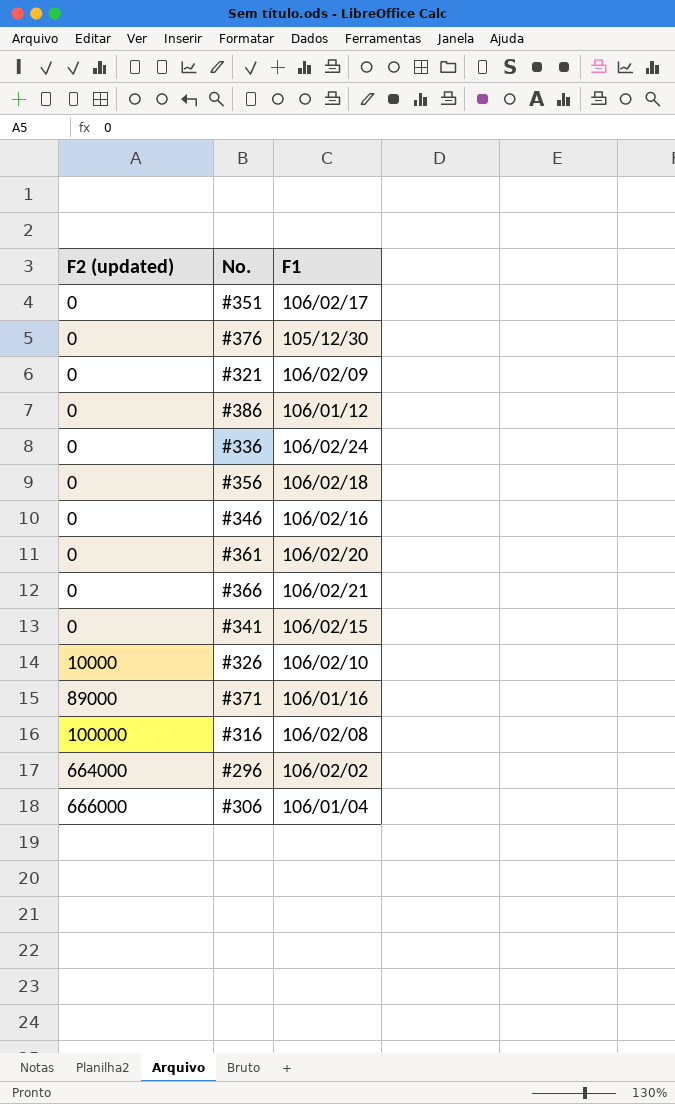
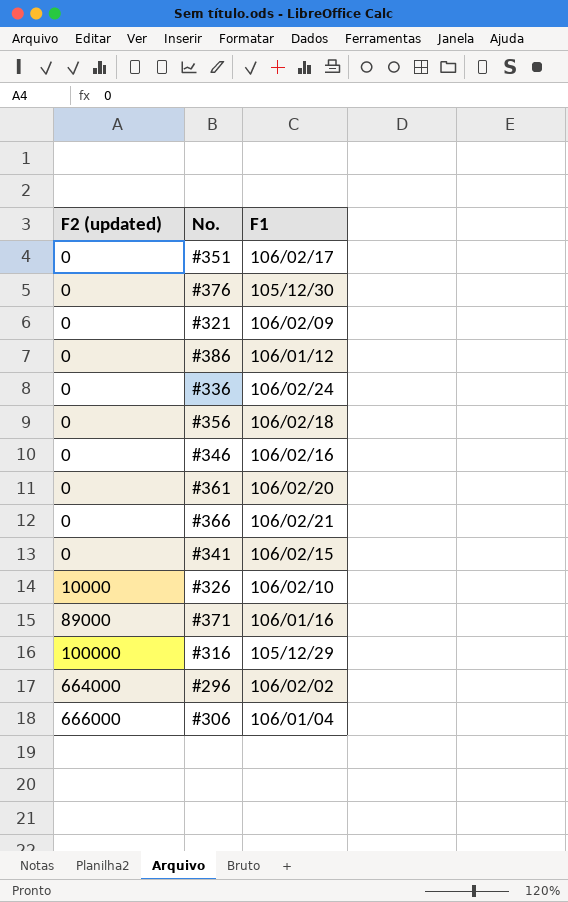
#316 | F1: 106/02/08 -> 105/12/29

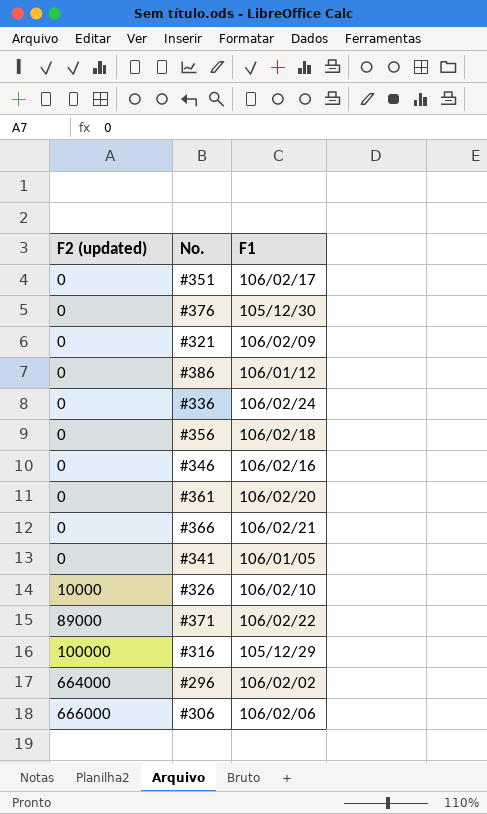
#341 | F1: 106/02/15 -> 106/01/05
#371 | F1: 106/01/16 -> 106/02/22
#306 | F1: 106/01/04 -> 106/02/06

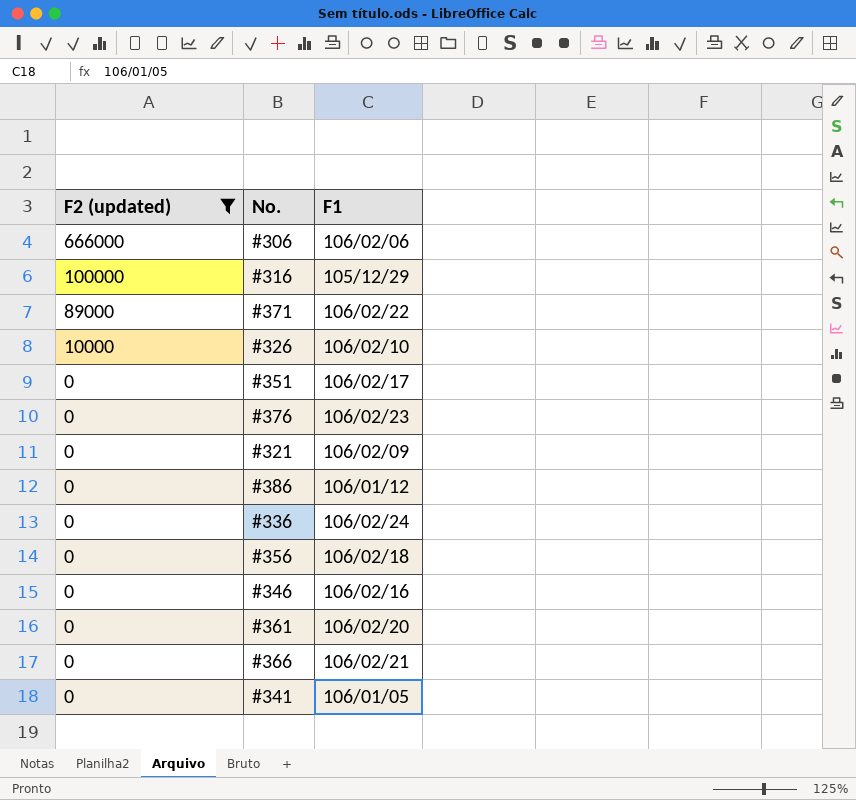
filter: none -> F2 (updated) != 664000
row order: F2 (updated) ascending -> F2 (updated) descending
#376 | F1: 105/12/30 -> 106/02/23

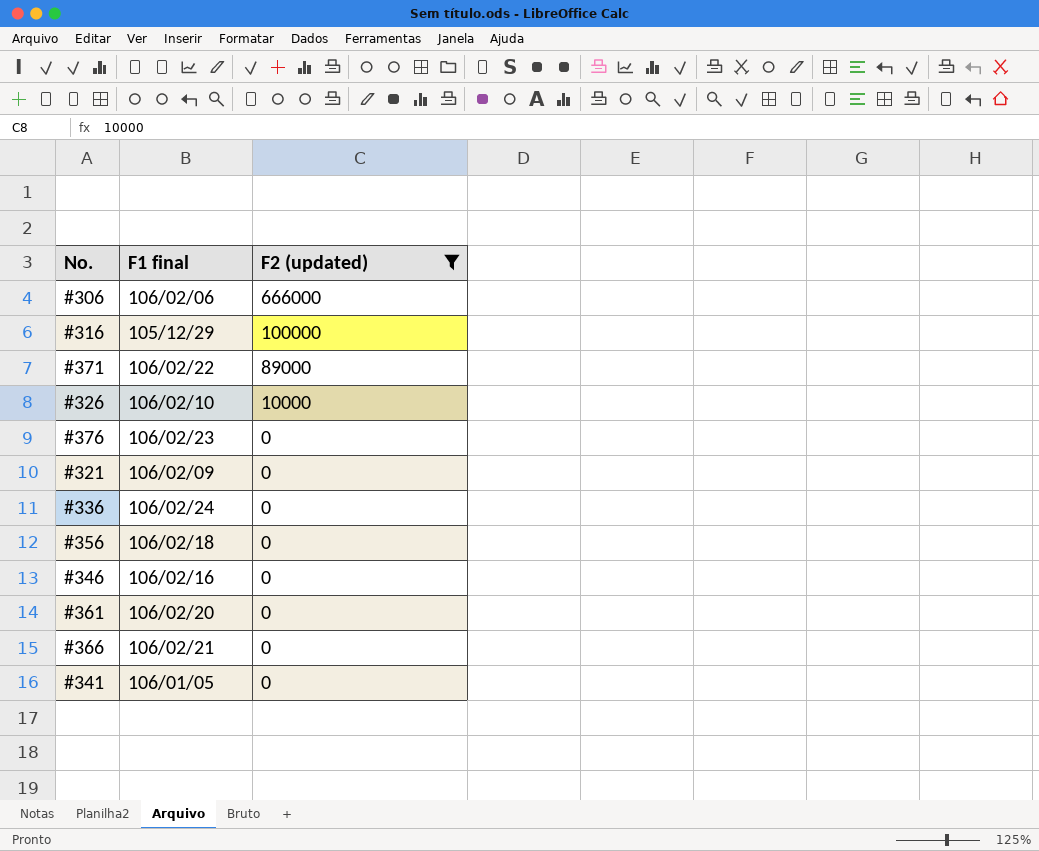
column name: F1 -> F1 final
column F2 (updated) | position: 1 -> 3
row #351: 0 | 106/02/17 -> none
row #386: 0 | 106/01/12 -> none

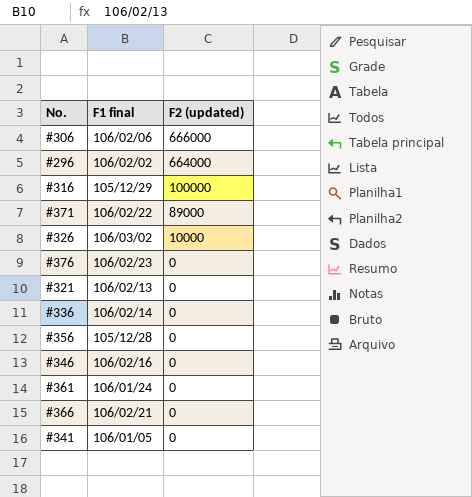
filter: F2 (updated) != 664000 -> none
#326 | F1 final: 106/02/10 -> 106/03/02
#321 | F1 final: 106/02/09 -> 106/02/13
#336 | F1 final: 106/02/24 -> 106/02/14
#356 | F1 final: 106/02/18 -> 105/12/28
#361 | F1 final: 106/02/20 -> 106/01/24

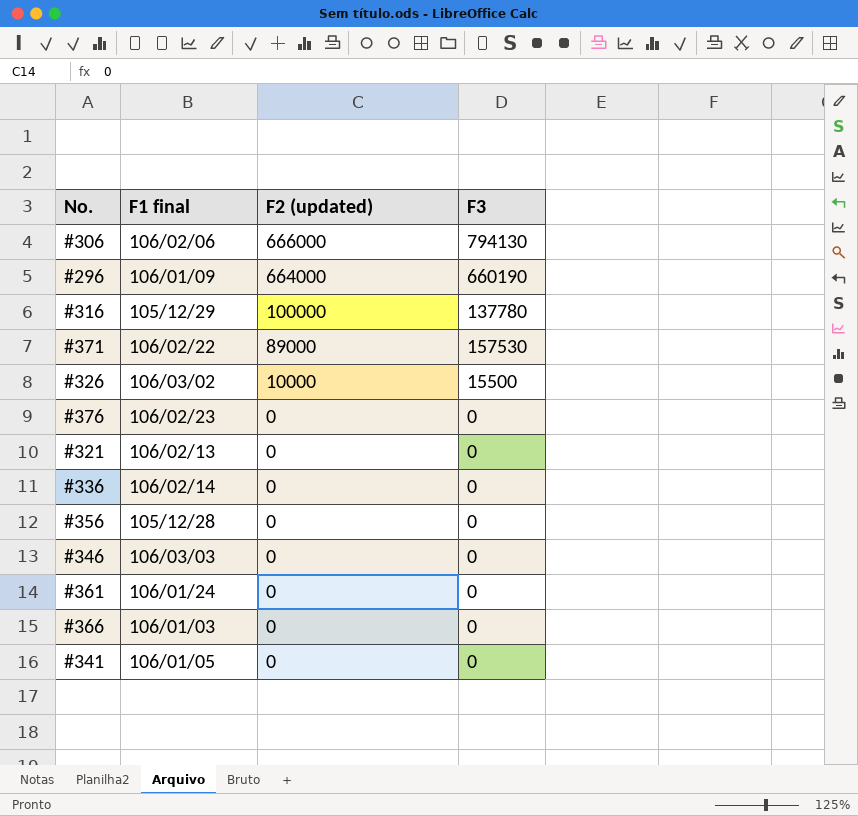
column F3 | position: none -> 4
#296 | F1 final: 106/02/02 -> 106/01/09
#346 | F1 final: 106/02/16 -> 106/03/03
#366 | F1 final: 106/02/21 -> 106/01/03

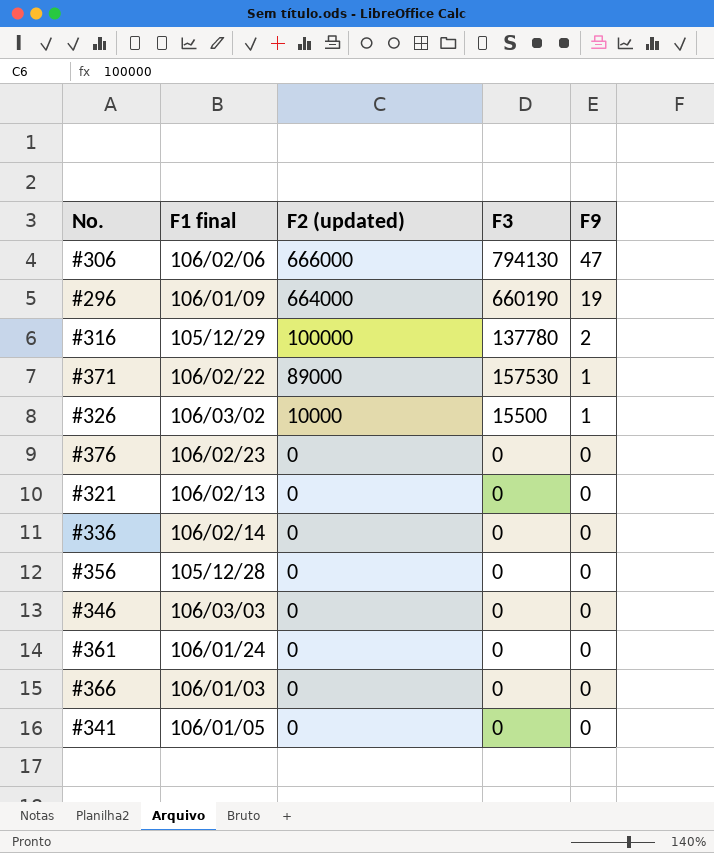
column F9 | position: none -> 5

